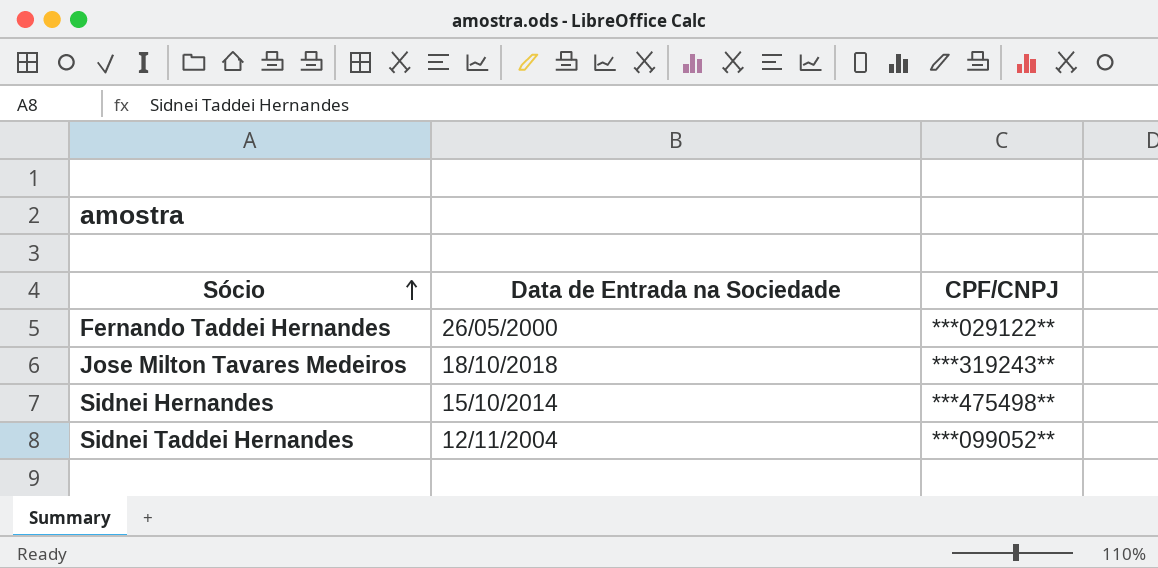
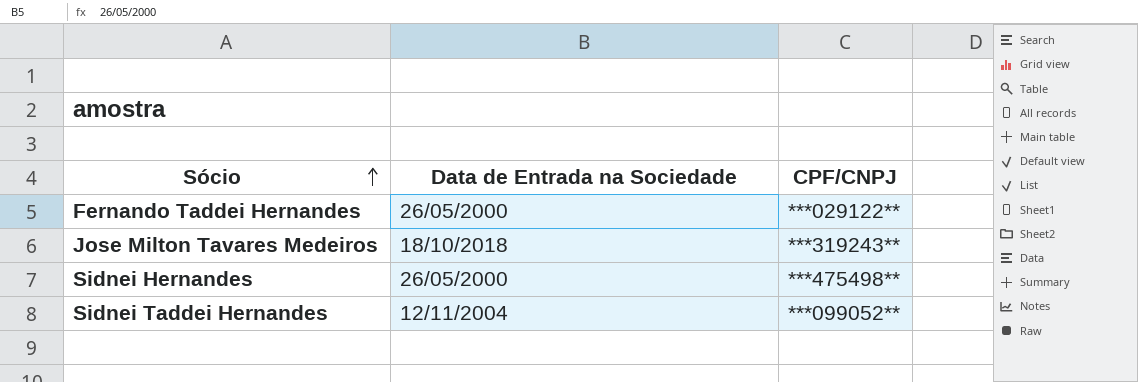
Sidnei Hernandes | Data de Entrada na Sociedade: 15/10/2014 -> 26/05/2000

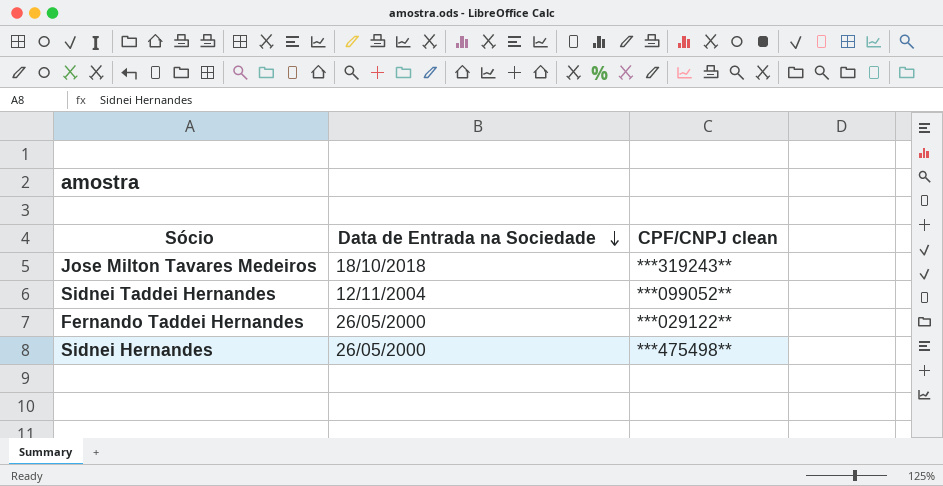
row order: Sócio ascending -> Data de Entrada na Sociedade descending
column name: CPF/CNPJ -> CPF/CNPJ clean

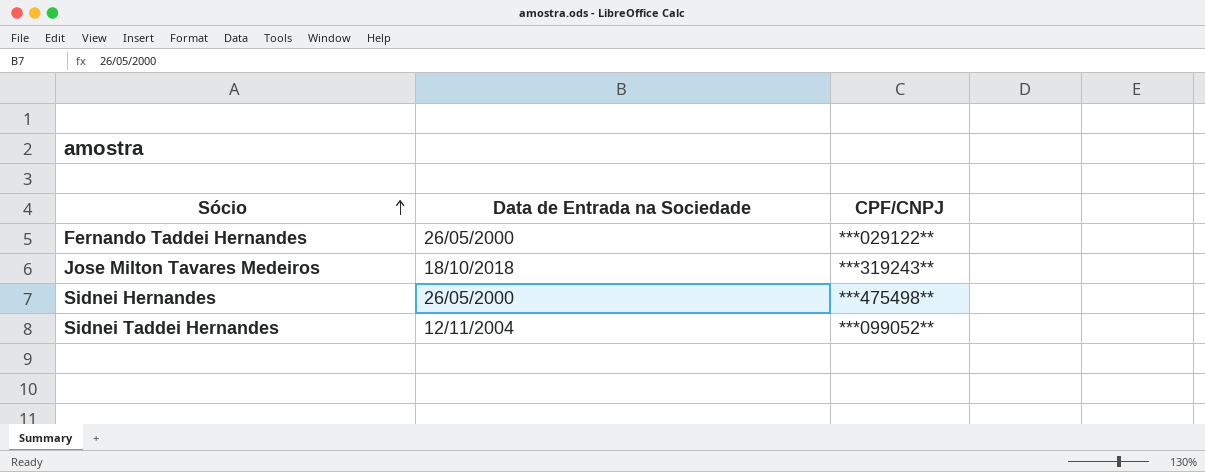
row order: Data de Entrada na Sociedade descending -> Sócio ascending
column name: CPF/CNPJ clean -> CPF/CNPJ

